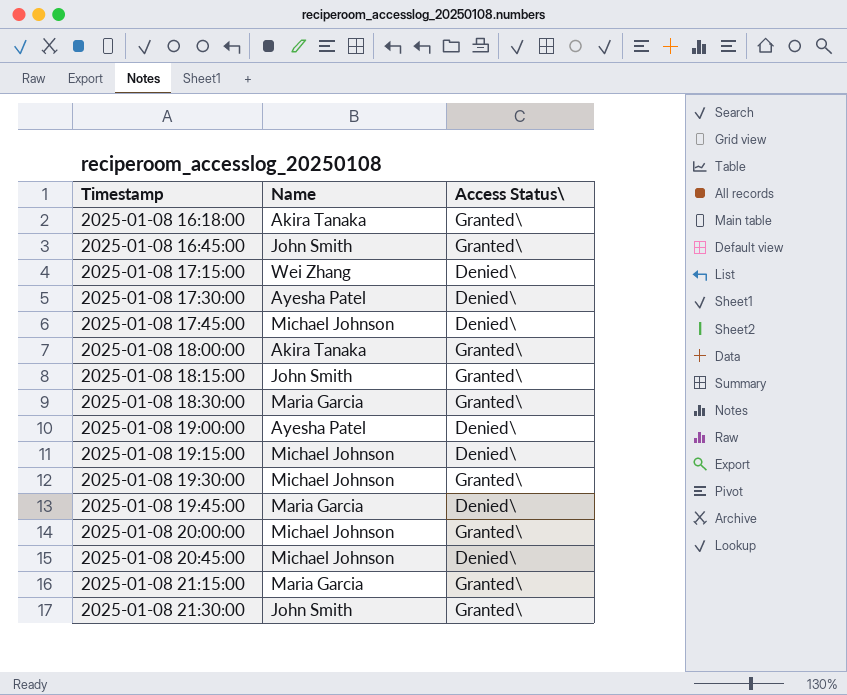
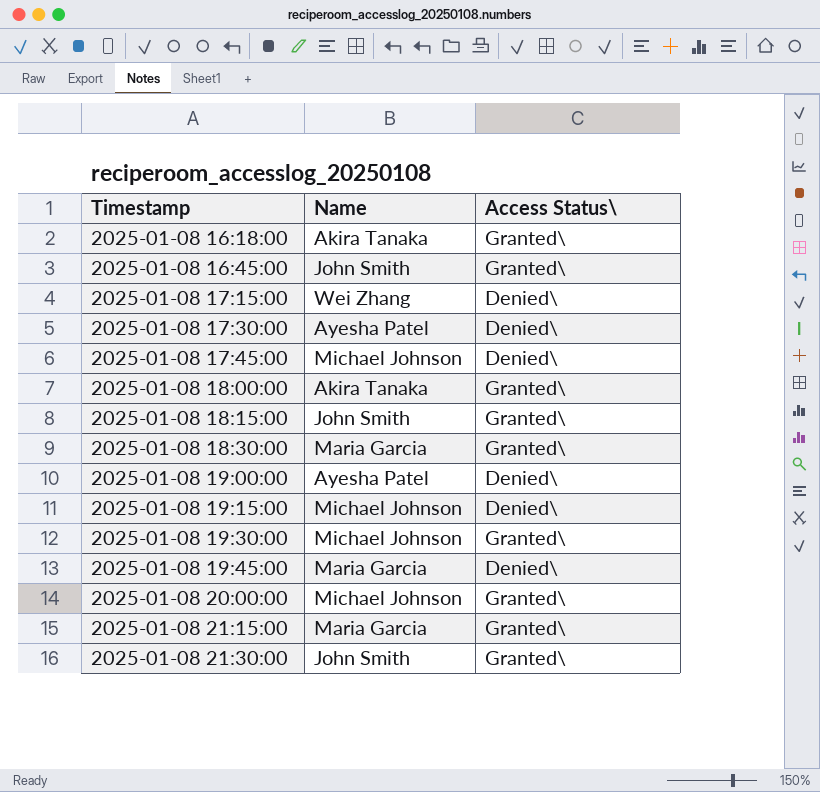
row 2025-01-08 20:45:00: Michael Johnson | Denied\ -> none

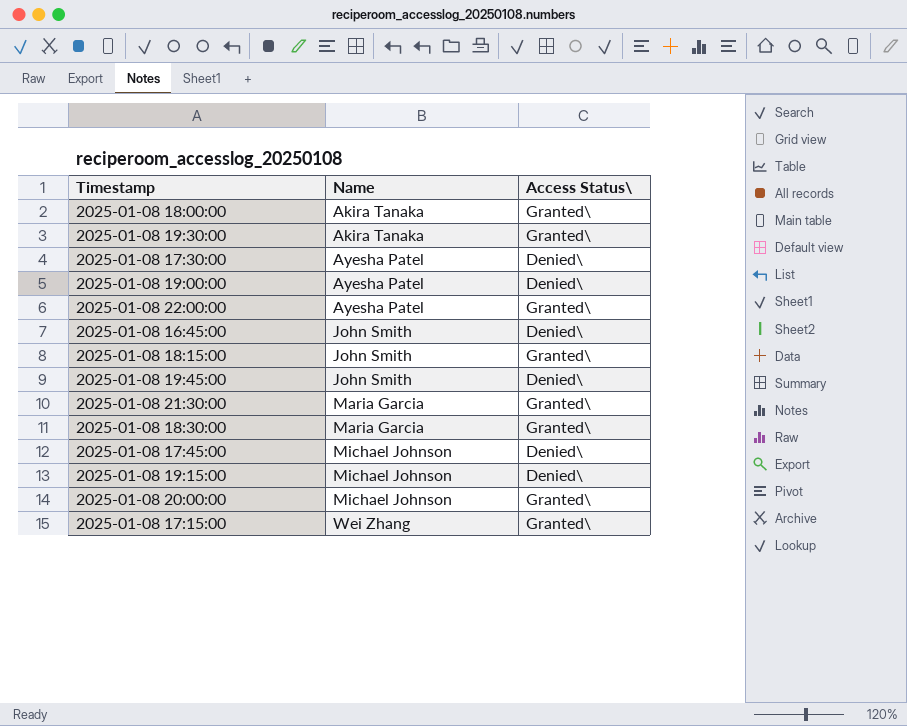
row order: Timestamp ascending -> Name ascending
row 2025-01-08 16:18:00: Akira Tanaka | Granted\ -> none
row 2025-01-08 21:15:00: Maria Garcia | Granted\ -> none
2025-01-08 19:30:00 | Name: Michael Johnson -> Akira Tanaka
row 2025-01-08 22:00:00: none -> Ayesha Patel | Granted\
2025-01-08 16:45:00 | Access Status\: Granted\ -> Denied\
2025-01-08 19:45:00 | Name: Maria Garcia -> John Smith
2025-01-08 21:30:00 | Name: John Smith -> Maria Garcia
2025-01-08 17:15:00 | Access Status\: Denied\ -> Granted\

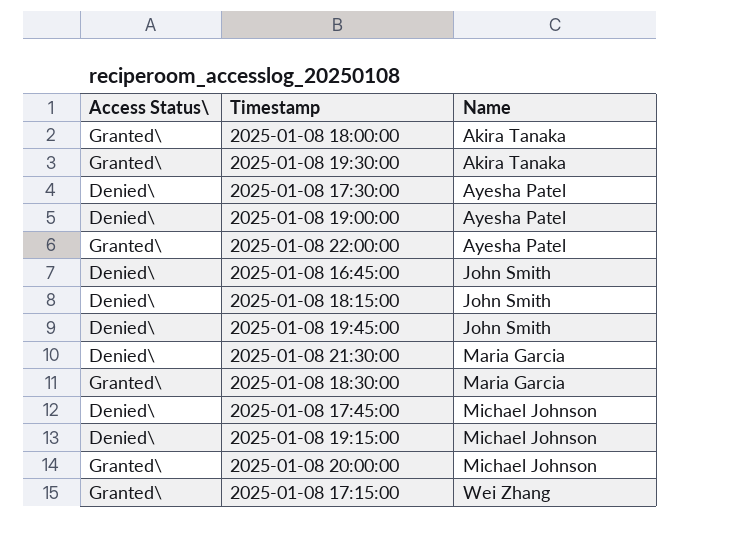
column Access Status\ | position: 3 -> 1
2025-01-08 18:15:00 | Access Status\: Granted\ -> Denied\
2025-01-08 21:30:00 | Access Status\: Granted\ -> Denied\

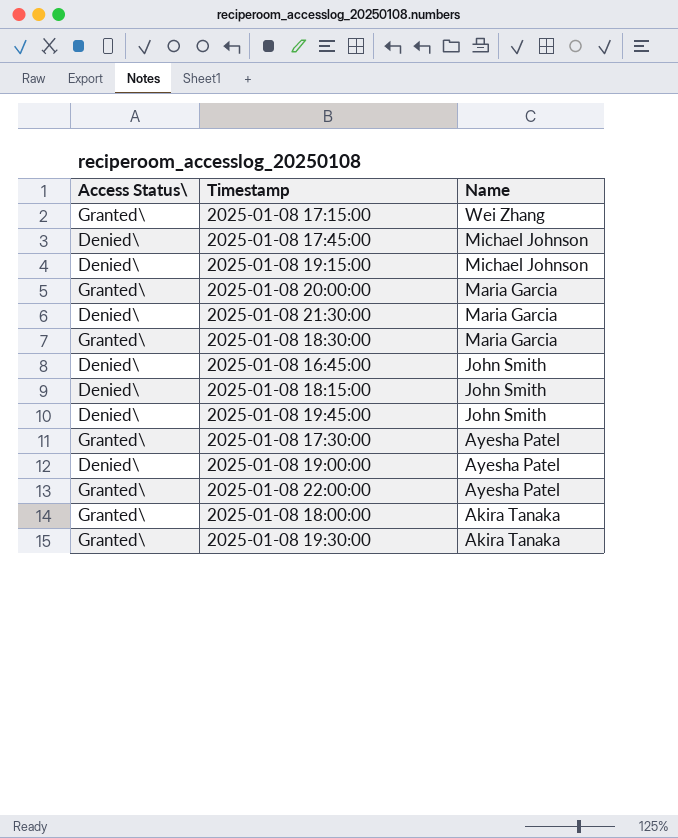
row order: Name ascending -> Name descending
2025-01-08 20:00:00 | Name: Michael Johnson -> Maria Garcia
2025-01-08 17:30:00 | Access Status\: Denied\ -> Granted\

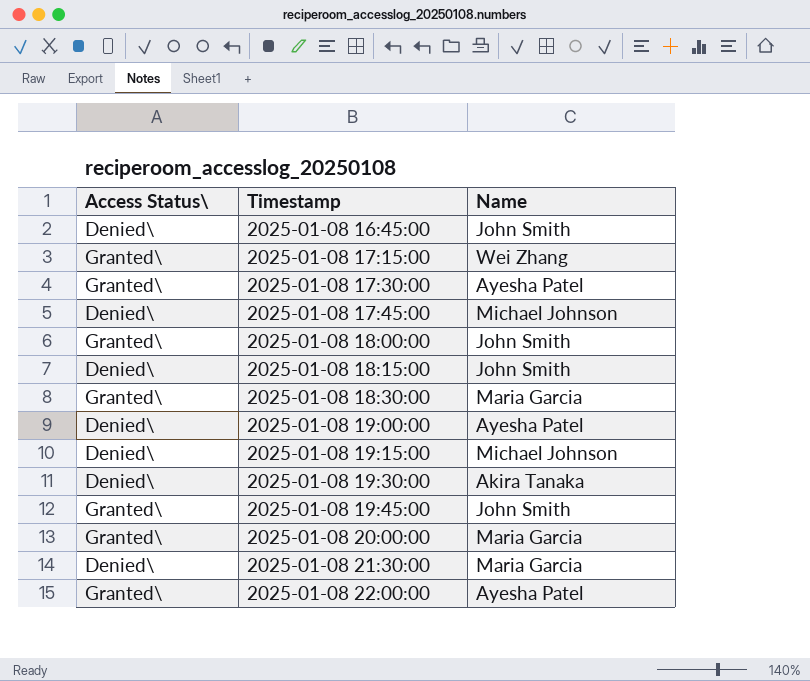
row order: Name descending -> Timestamp ascending
2025-01-08 18:00:00 | Name: Akira Tanaka -> John Smith
2025-01-08 19:30:00 | Access Status\: Granted\ -> Denied\
2025-01-08 19:45:00 | Access Status\: Denied\ -> Granted\

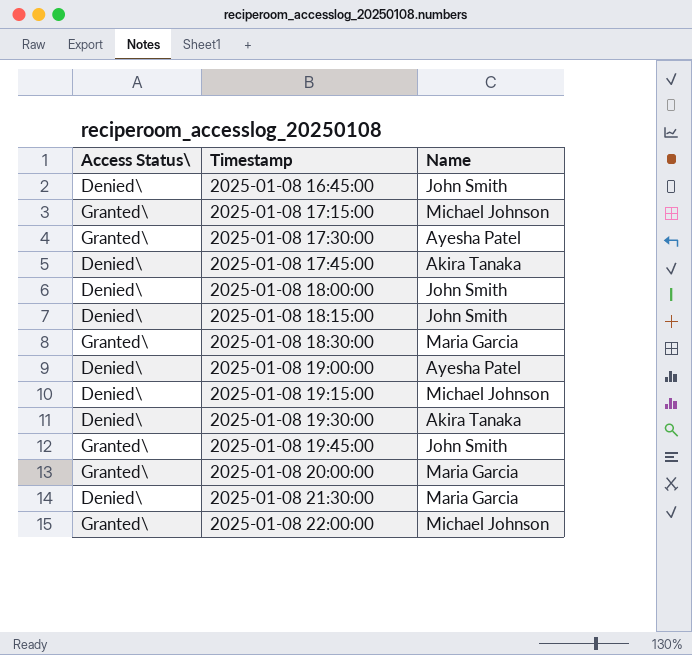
2025-01-08 17:15:00 | Name: Wei Zhang -> Michael Johnson
2025-01-08 17:45:00 | Name: Michael Johnson -> Akira Tanaka
2025-01-08 18:00:00 | Access Status\: Granted\ -> Denied\
2025-01-08 22:00:00 | Name: Ayesha Patel -> Michael Johnson

